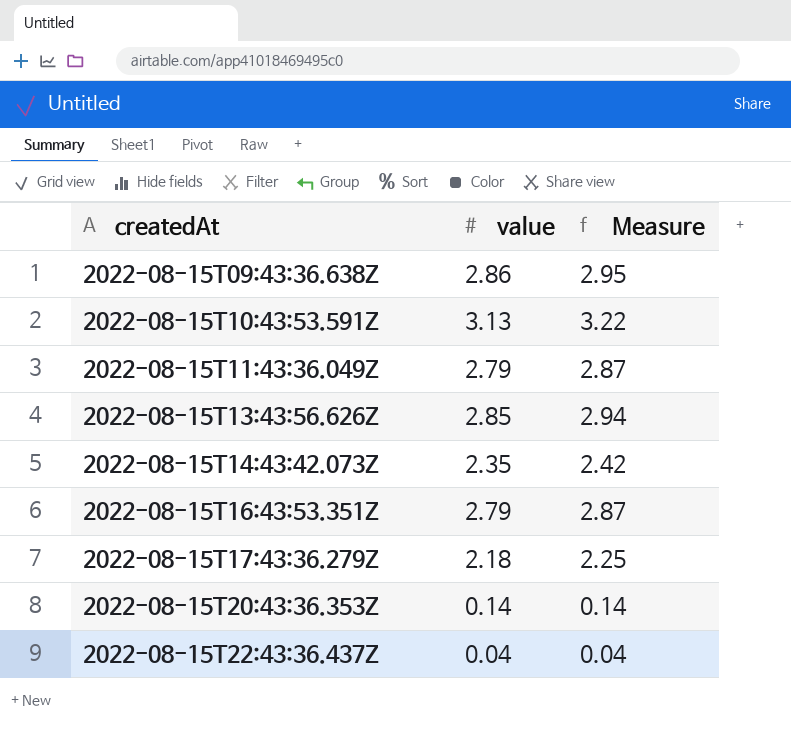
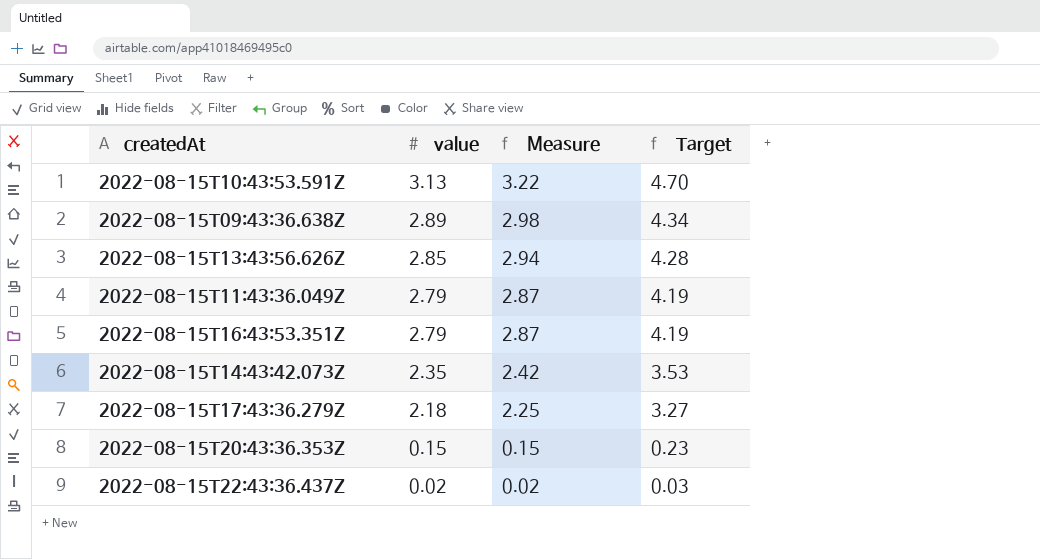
row order: createdAt ascending -> value descending
column Target | formula: none -> [value] * 1.5
2022-08-15T09:43:36.638Z | value: 2.86 -> 2.89
2022-08-15T09:43:36.638Z | Measure: 2.95 -> 2.98
2022-08-15T20:43:36.353Z | value: 0.14 -> 0.15
2022-08-15T20:43:36.353Z | Measure: 0.14 -> 0.15
2022-08-15T22:43:36.437Z | value: 0.04 -> 0.02
2022-08-15T22:43:36.437Z | Measure: 0.04 -> 0.02

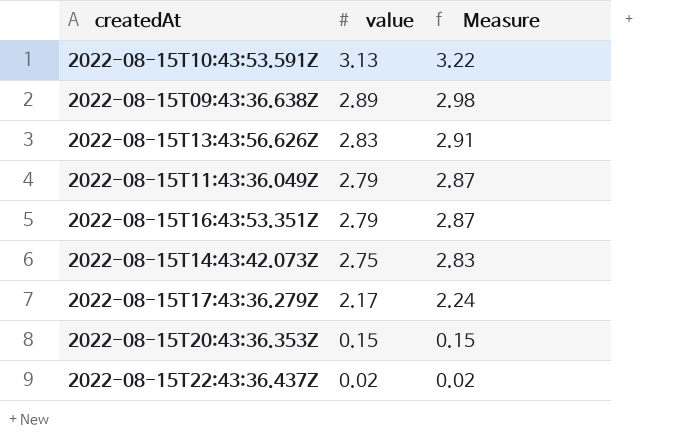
column Target | formula: [value] * 1.5 -> none
2022-08-15T13:43:56.626Z | value: 2.85 -> 2.83
2022-08-15T13:43:56.626Z | Measure: 2.94 -> 2.91
2022-08-15T14:43:42.073Z | value: 2.35 -> 2.75
2022-08-15T14:43:42.073Z | Measure: 2.42 -> 2.83
2022-08-15T17:43:36.279Z | value: 2.18 -> 2.17
2022-08-15T17:43:36.279Z | Measure: 2.25 -> 2.24

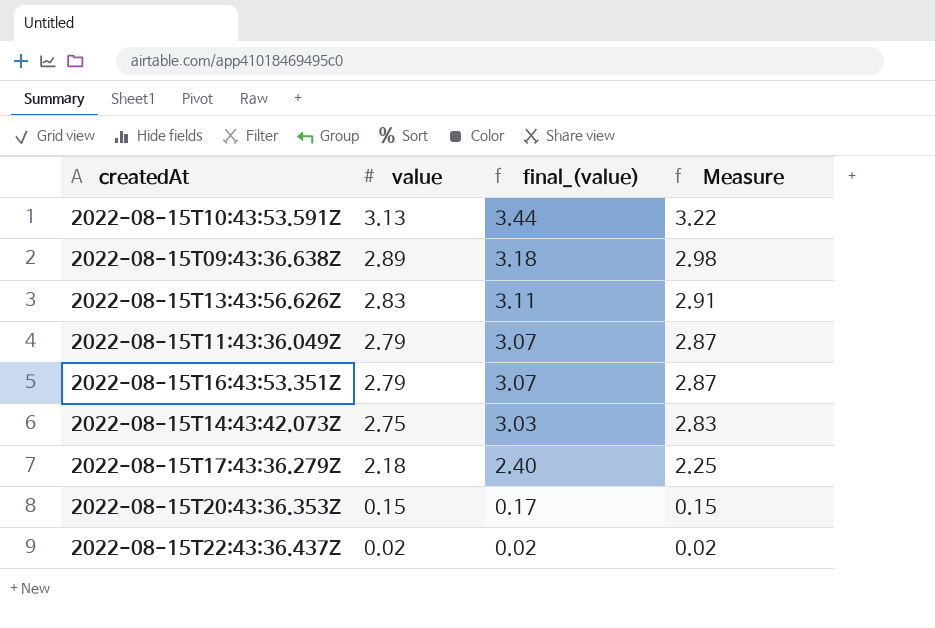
column final_(value) | formula: none -> [value] * 1.1
2022-08-15T17:43:36.279Z | value: 2.17 -> 2.18
2022-08-15T17:43:36.279Z | Measure: 2.24 -> 2.25

